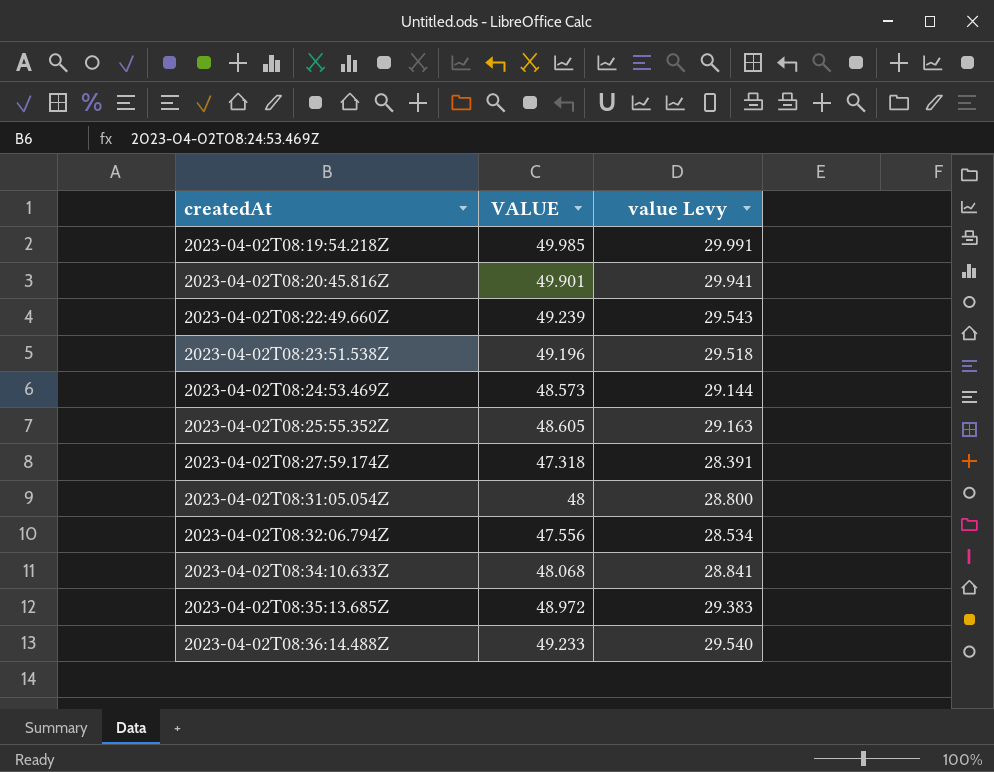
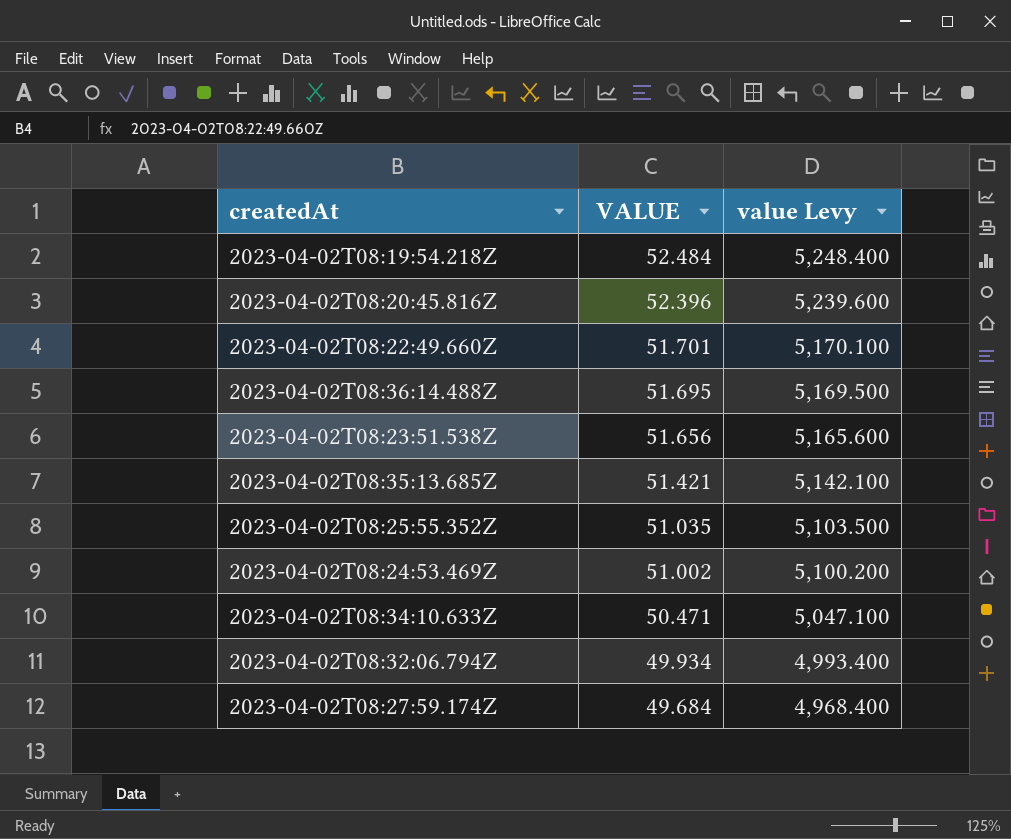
row order: createdAt ascending -> VALUE descending
column value Levy | formula: [VALUE] * 0.6 -> [VALUE] * 100
row 2023-04-02T08:31:05.054Z: 48 | 28.800 -> none
2023-04-02T08:19:54.218Z | VALUE: 49.985 -> 52.484
2023-04-02T08:20:45.816Z | VALUE: 49.901 -> 52.396
2023-04-02T08:22:49.660Z | VALUE: 49.239 -> 51.701
2023-04-02T08:36:14.488Z | VALUE: 49.233 -> 51.695
2023-04-02T08:23:51.538Z | VALUE: 49.196 -> 51.656
2023-04-02T08:35:13.685Z | VALUE: 48.972 -> 51.421
2023-04-02T08:25:55.352Z | VALUE: 48.605 -> 51.035
2023-04-02T08:24:53.469Z | VALUE: 48.573 -> 51.002
2023-04-02T08:34:10.633Z | VALUE: 48.068 -> 50.471
2023-04-02T08:32:06.794Z | VALUE: 47.556 -> 49.934
2023-04-02T08:27:59.174Z | VALUE: 47.318 -> 49.684

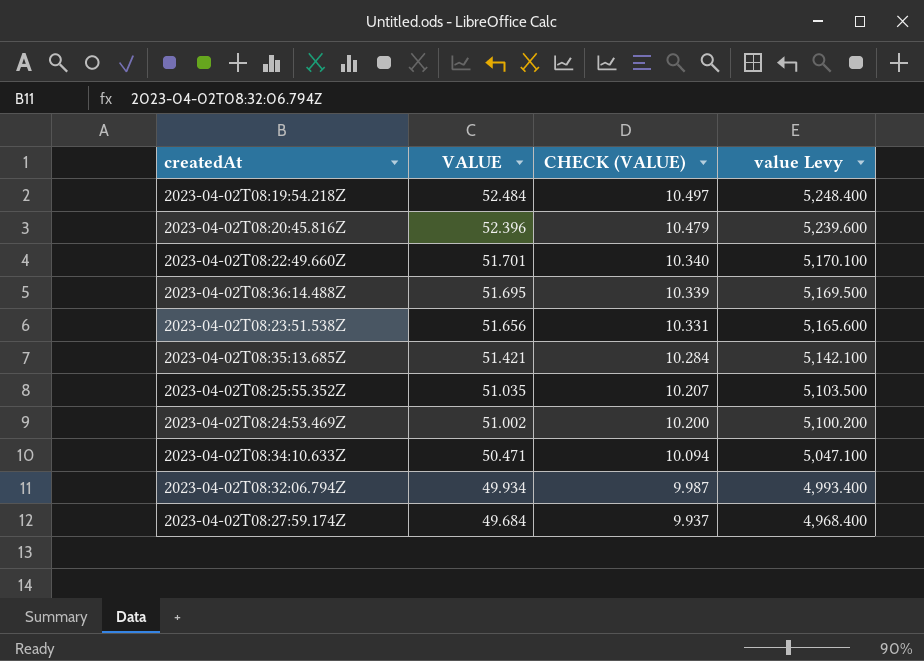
column CHECK (VALUE) | formula: none -> [VALUE] * 0.2

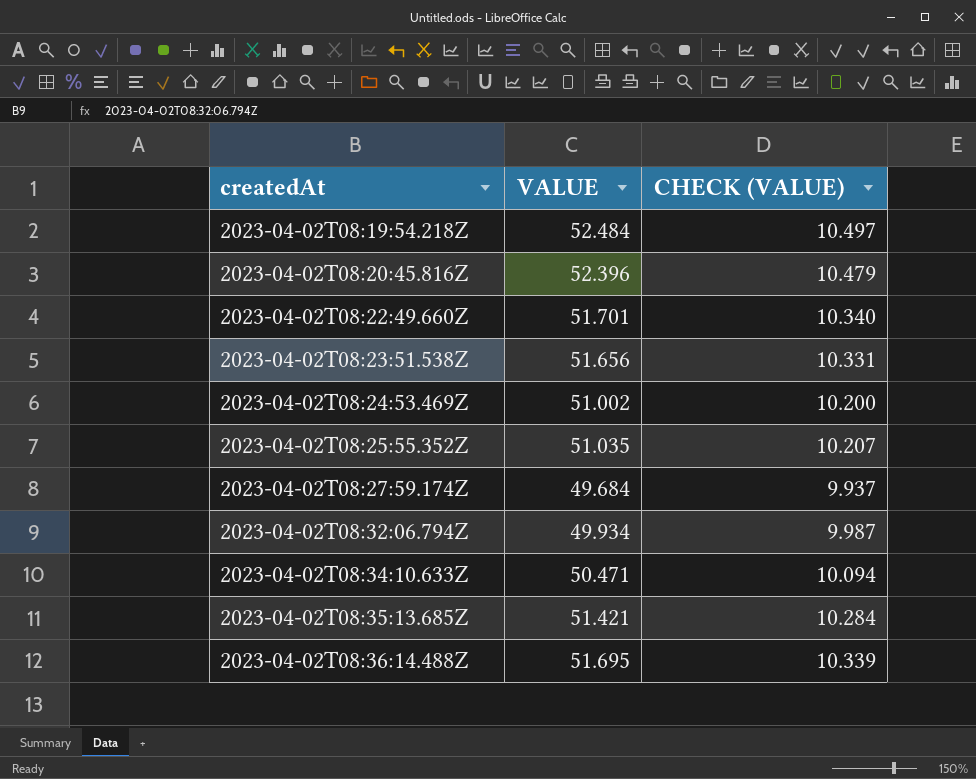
row order: VALUE descending -> createdAt ascending
column value Levy | formula: [VALUE] * 100 -> none

